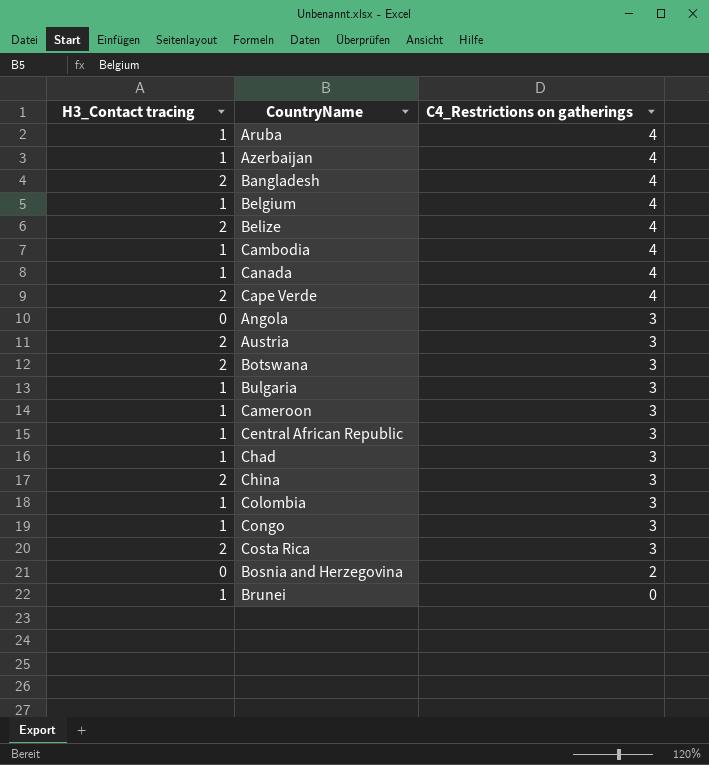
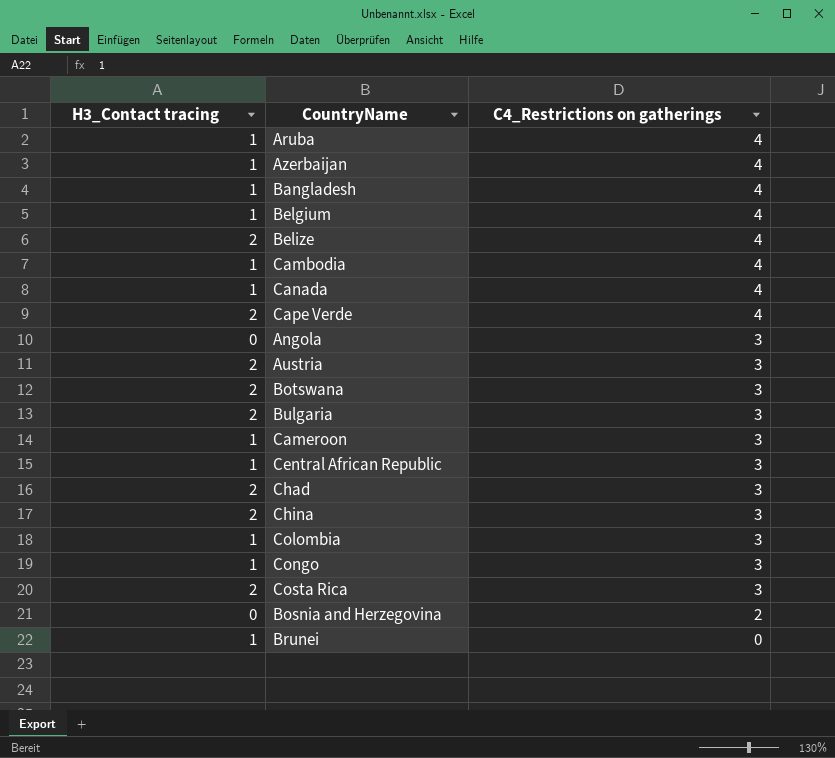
Bangladesh | H3_Contact tracing: 2 -> 1
Bulgaria | H3_Contact tracing: 1 -> 2
Chad | H3_Contact tracing: 1 -> 2

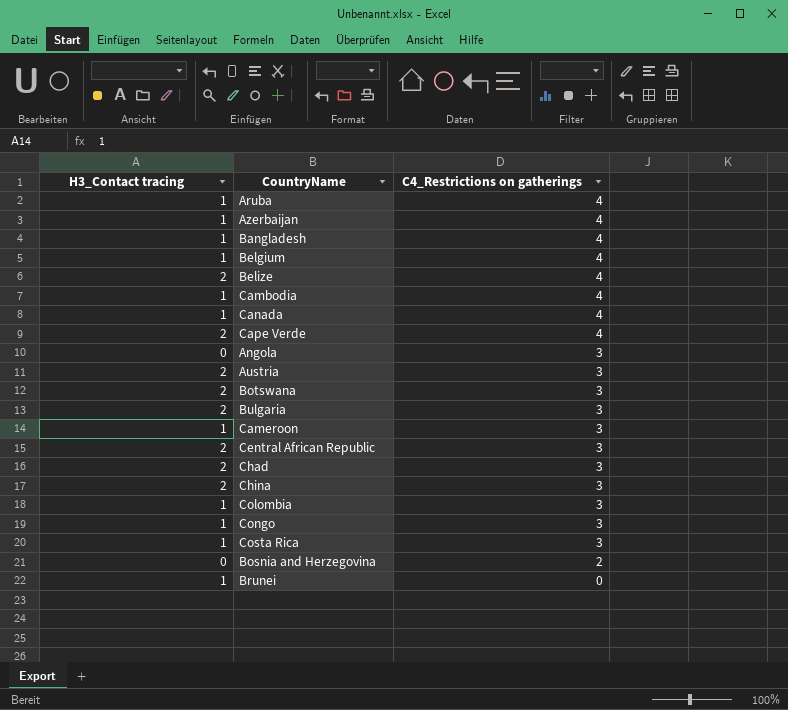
Central African Republic | H3_Contact tracing: 1 -> 2
Costa Rica | H3_Contact tracing: 2 -> 1

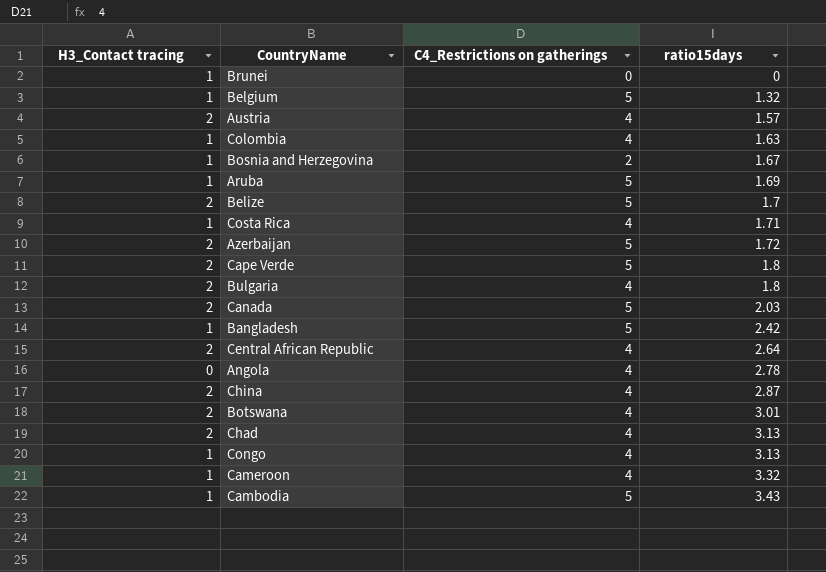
row order: C4_Restrictions on gatherings descending -> ratio15days ascending
column ratio15days | position: none -> 4
Belgium | C4_Restrictions on gatherings: 4 -> 5
Austria | C4_Restrictions on gatherings: 3 -> 4
Colombia | C4_Restrictions on gatherings: 3 -> 4
Bosnia and Herzegovina | H3_Contact tracing: 0 -> 1
Aruba | C4_Restrictions on gatherings: 4 -> 5
Belize | C4_Restrictions on gatherings: 4 -> 5
Costa Rica | C4_Restrictions on gatherings: 3 -> 4
Azerbaijan | H3_Contact tracing: 1 -> 2
Azerbaijan | C4_Restrictions on gatherings: 4 -> 5
Cape Verde | C4_Restrictions on gatherings: 4 -> 5
Bulgaria | C4_Restrictions on gatherings: 3 -> 4
Canada | H3_Contact tracing: 1 -> 2
Canada | C4_Restrictions on gatherings: 4 -> 5
Bangladesh | C4_Restrictions on gatherings: 4 -> 5
Central African Republic | C4_Restrictions on gatherings: 3 -> 4
Angola | C4_Restrictions on gatherings: 3 -> 4
China | C4_Restrictions on gatherings: 3 -> 4
Botswana | C4_Restrictions on gatherings: 3 -> 4
Chad | C4_Restrictions on gatherings: 3 -> 4
Congo | C4_Restrictions on gatherings: 3 -> 4
Cameroon | C4_Restrictions on gatherings: 3 -> 4
Cambodia | C4_Restrictions on gatherings: 4 -> 5

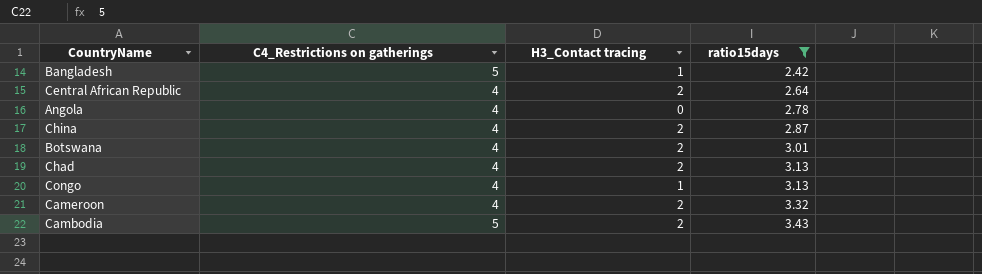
filter: none -> ratio15days >= 2.42
column H3_Contact tracing | position: 1 -> 3
Cameroon | H3_Contact tracing: 1 -> 2
Cambodia | H3_Contact tracing: 1 -> 2

